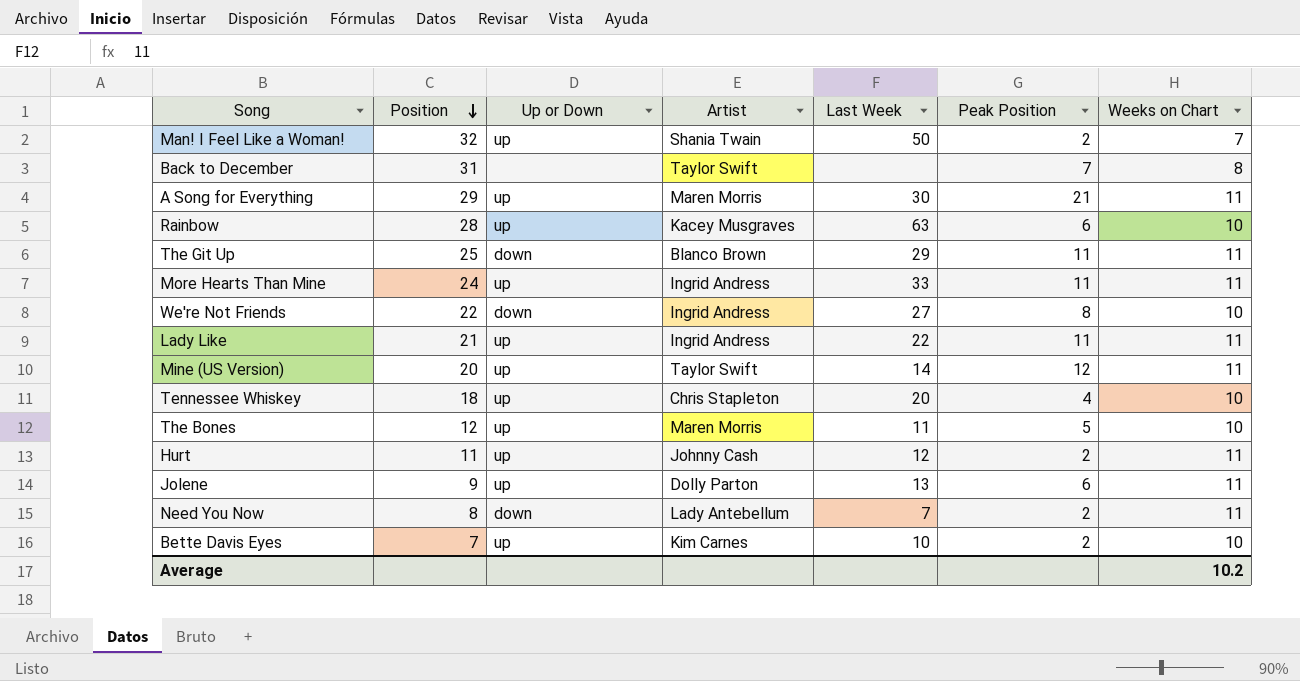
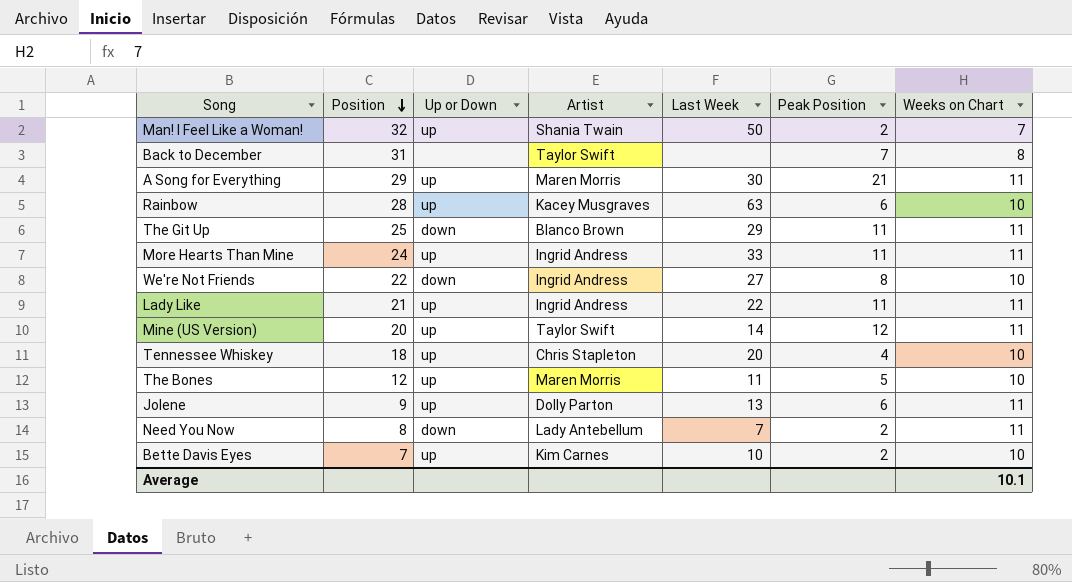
row Hurt: 11 | up | Johnny Cash | 12 | 2 | 11 -> none
Average | Weeks on Chart: 10.2 -> 10.1

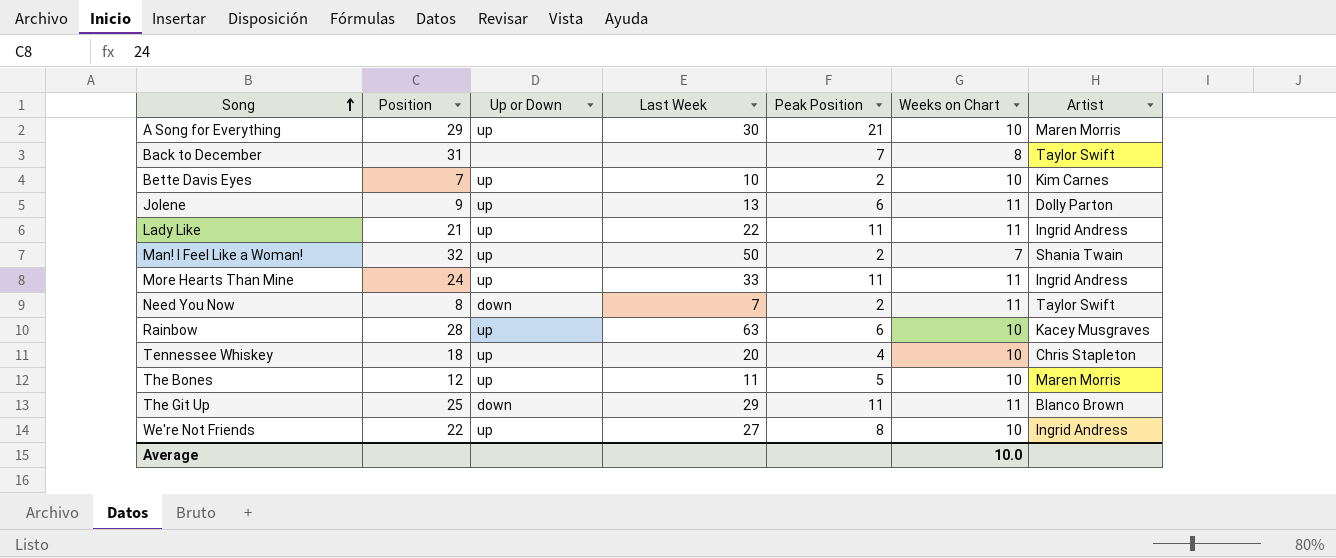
row order: Position descending -> Song ascending
column Artist | position: 4 -> 7
row Mine (US Version): 20 | up | Taylor Swift | 14 | 12 | 11 -> none
A Song for Everything | Weeks on Chart: 11 -> 10
Need You Now | Artist: Lady Antebellum -> Taylor Swift
We're Not Friends | Up or Down: down -> up
Average | Weeks on Chart: 10.1 -> 10.0

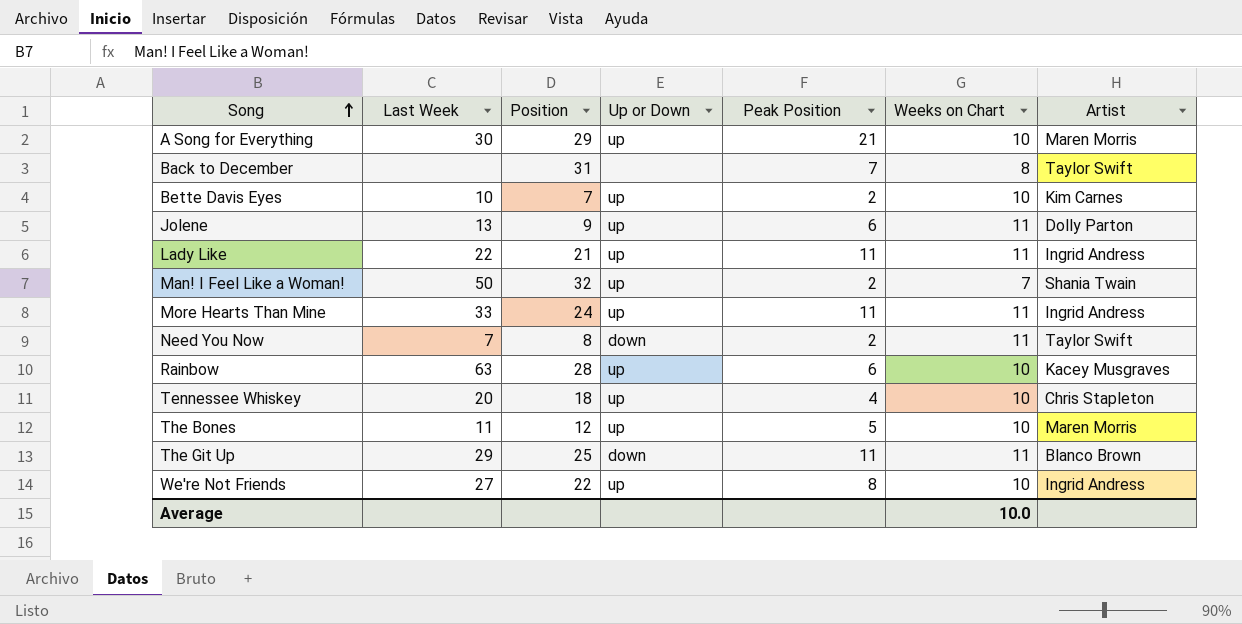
column Last Week | position: 4 -> 2

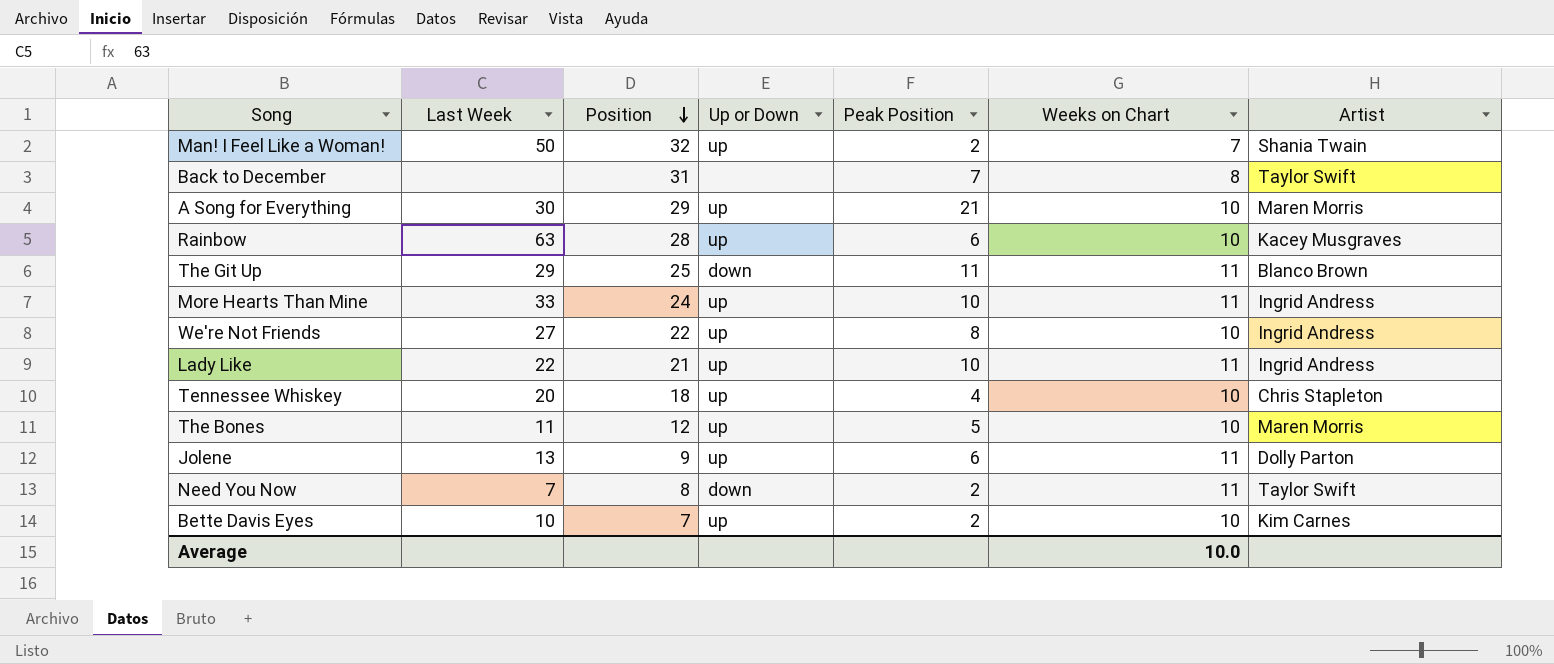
row order: Song ascending -> Position descending
More Hearts Than Mine | Peak Position: 11 -> 10
Lady Like | Peak Position: 11 -> 10

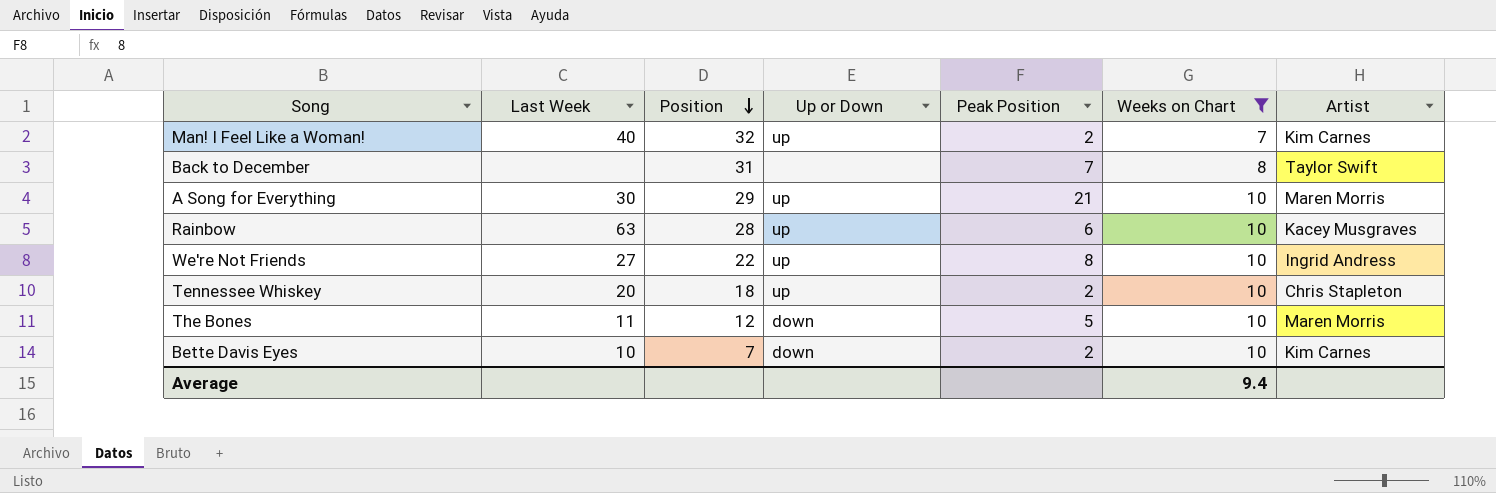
filter: none -> Weeks on Chart != 11
Man! I Feel Like a Woman! | Last Week: 50 -> 40
Man! I Feel Like a Woman! | Artist: Shania Twain -> Kim Carnes
Tennessee Whiskey | Peak Position: 4 -> 2
The Bones | Up or Down: up -> down
Bette Davis Eyes | Up or Down: up -> down
Average | Weeks on Chart: 10.0 -> 9.4

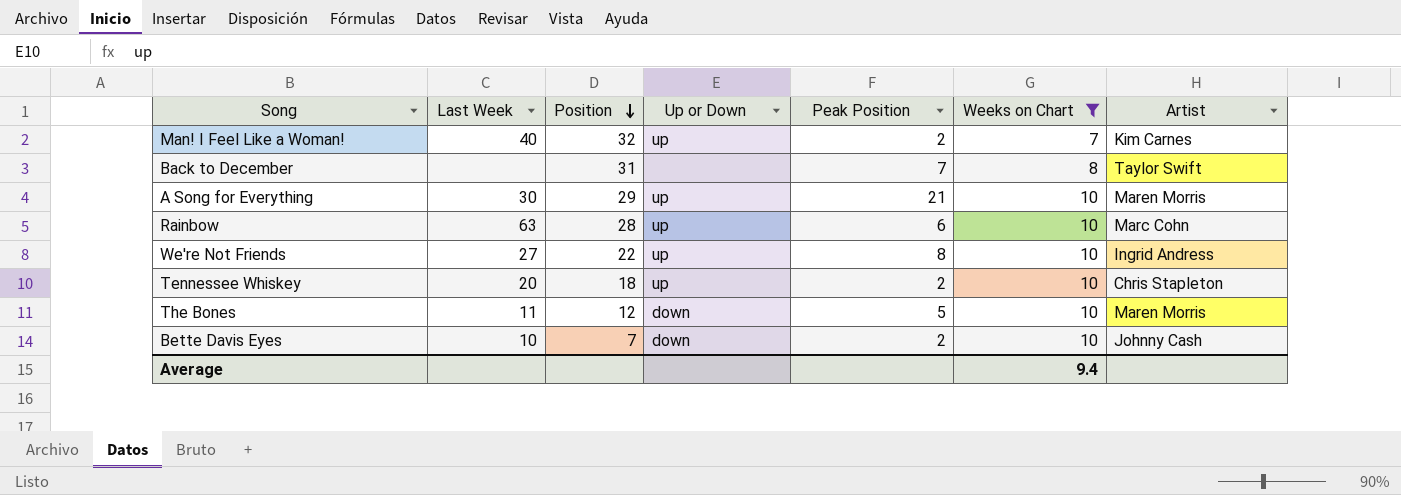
Rainbow | Artist: Kacey Musgraves -> Marc Cohn
Bette Davis Eyes | Artist: Kim Carnes -> Johnny Cash

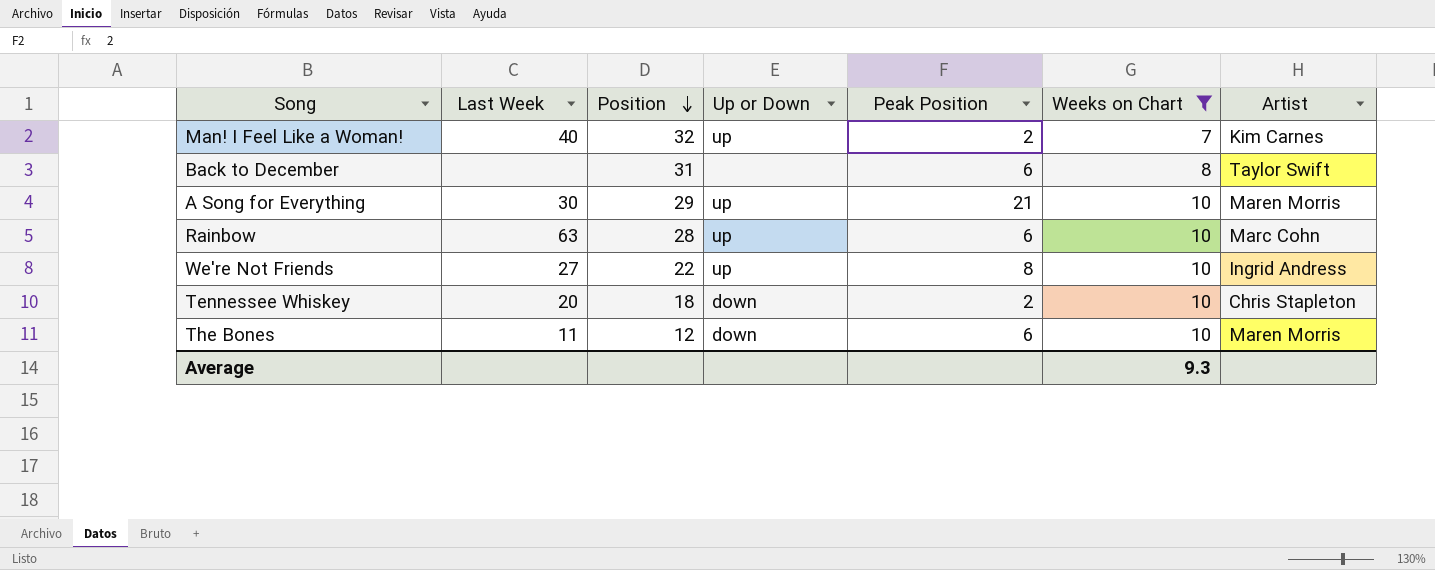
row Bette Davis Eyes: 10 | 7 | down | 2 | 10 | Johnny Cash -> none
Back to December | Peak Position: 7 -> 6
Tennessee Whiskey | Up or Down: up -> down
The Bones | Peak Position: 5 -> 6
Average | Weeks on Chart: 9.4 -> 9.3

